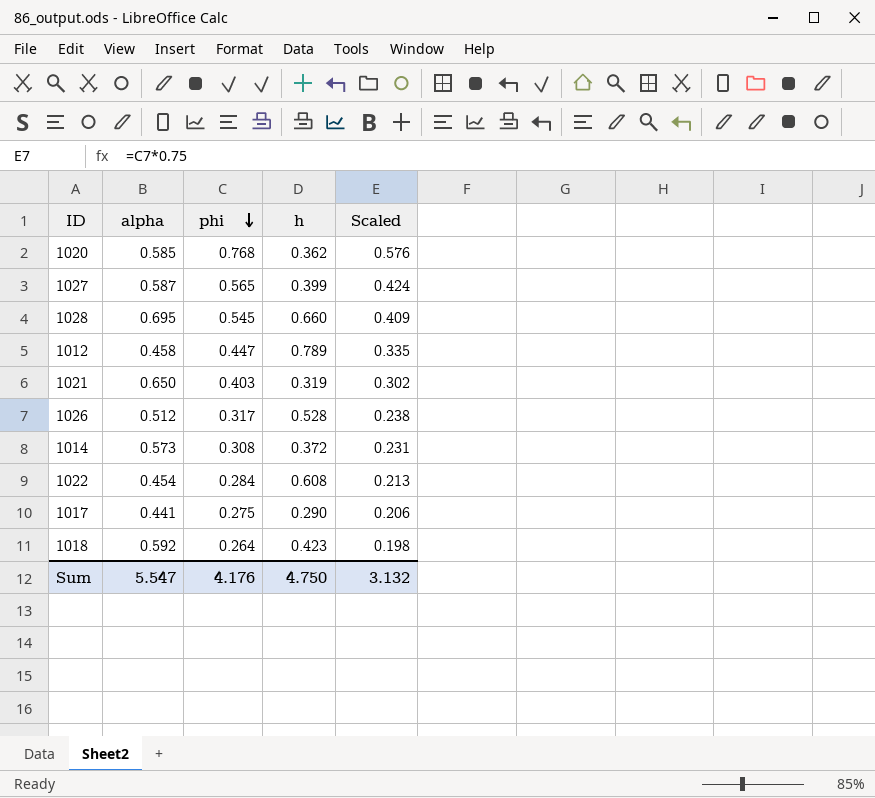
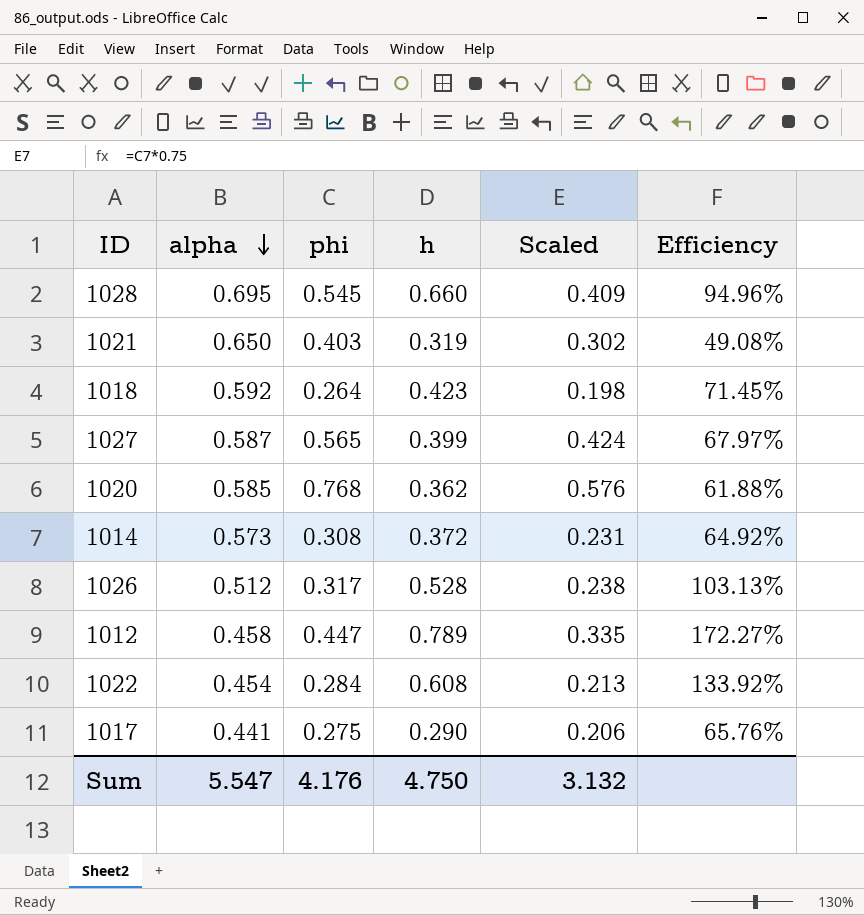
row order: phi descending -> alpha descending
column Efficiency | formula: none -> [h] / [alpha]

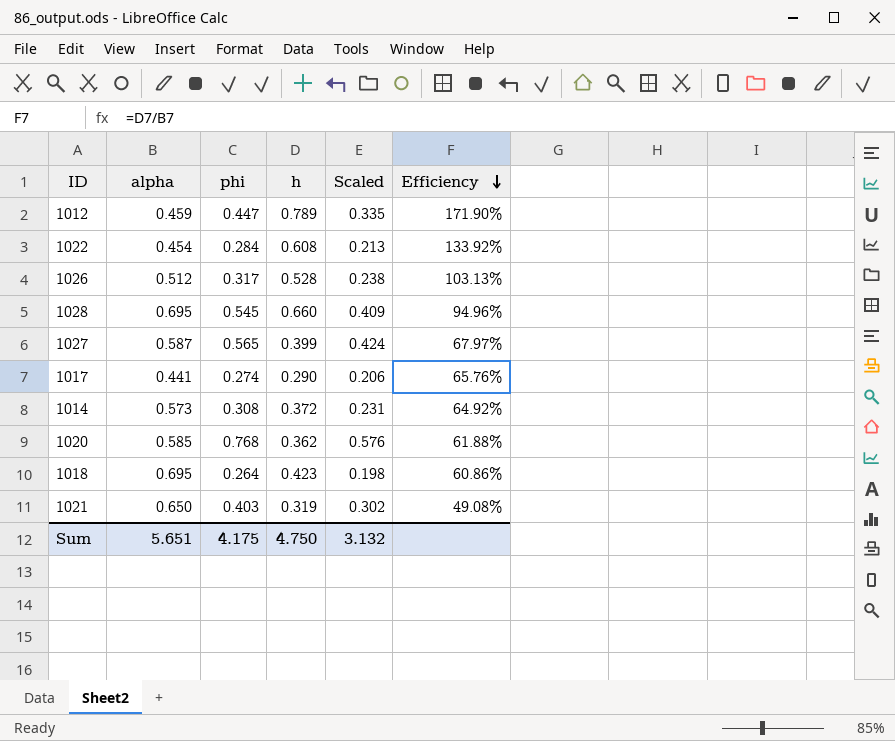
row order: alpha descending -> Efficiency descending
1012 | alpha: 0.458 -> 0.459
1012 | Efficiency: 172.27% -> 171.90%
1017 | phi: 0.275 -> 0.274
1018 | alpha: 0.592 -> 0.695
1018 | Efficiency: 71.45% -> 60.86%
Sum | alpha: 5.547 -> 5.651
Sum | phi: 4.176 -> 4.175

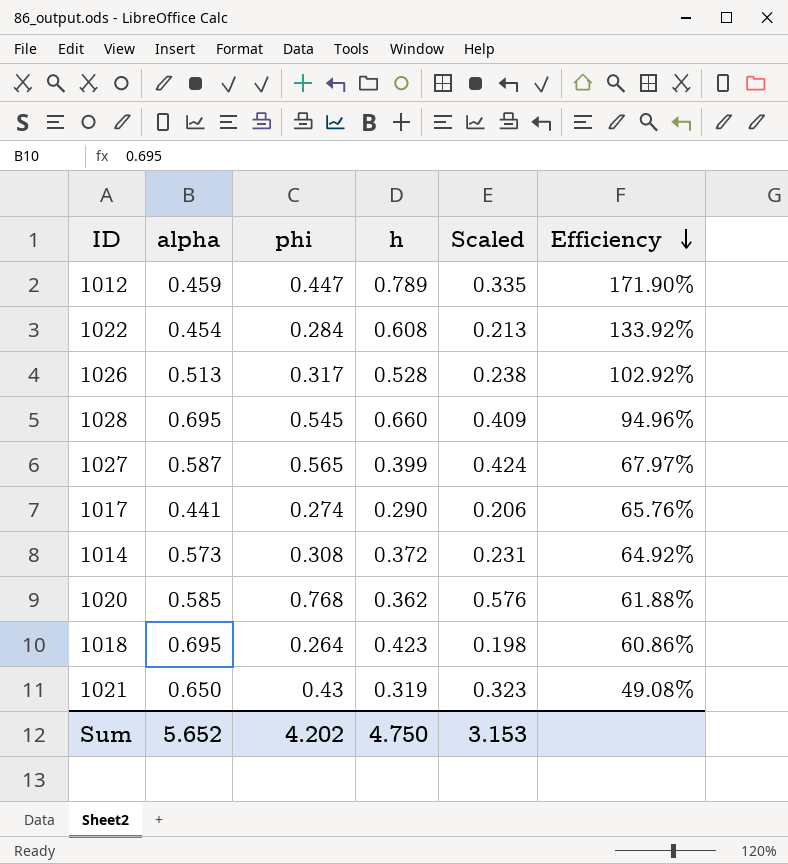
1026 | alpha: 0.512 -> 0.513
1026 | Efficiency: 103.13% -> 102.92%
1021 | phi: 0.403 -> 0.43
1021 | Scaled: 0.302 -> 0.323
Sum | alpha: 5.651 -> 5.652
Sum | phi: 4.175 -> 4.202
Sum | Scaled: 3.132 -> 3.153

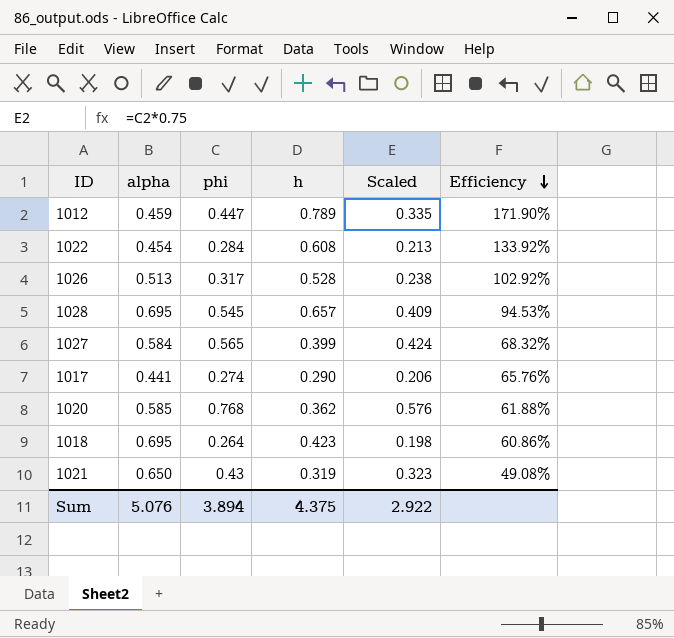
row 1014: 0.573 | 0.308 | 0.372 | 0.231 | 64.92% -> none
1028 | h: 0.660 -> 0.657
1028 | Efficiency: 94.96% -> 94.53%
1027 | alpha: 0.587 -> 0.584
1027 | Efficiency: 67.97% -> 68.32%
Sum | alpha: 5.652 -> 5.076
Sum | phi: 4.202 -> 3.894
Sum | h: 4.750 -> 4.375
Sum | Scaled: 3.153 -> 2.922

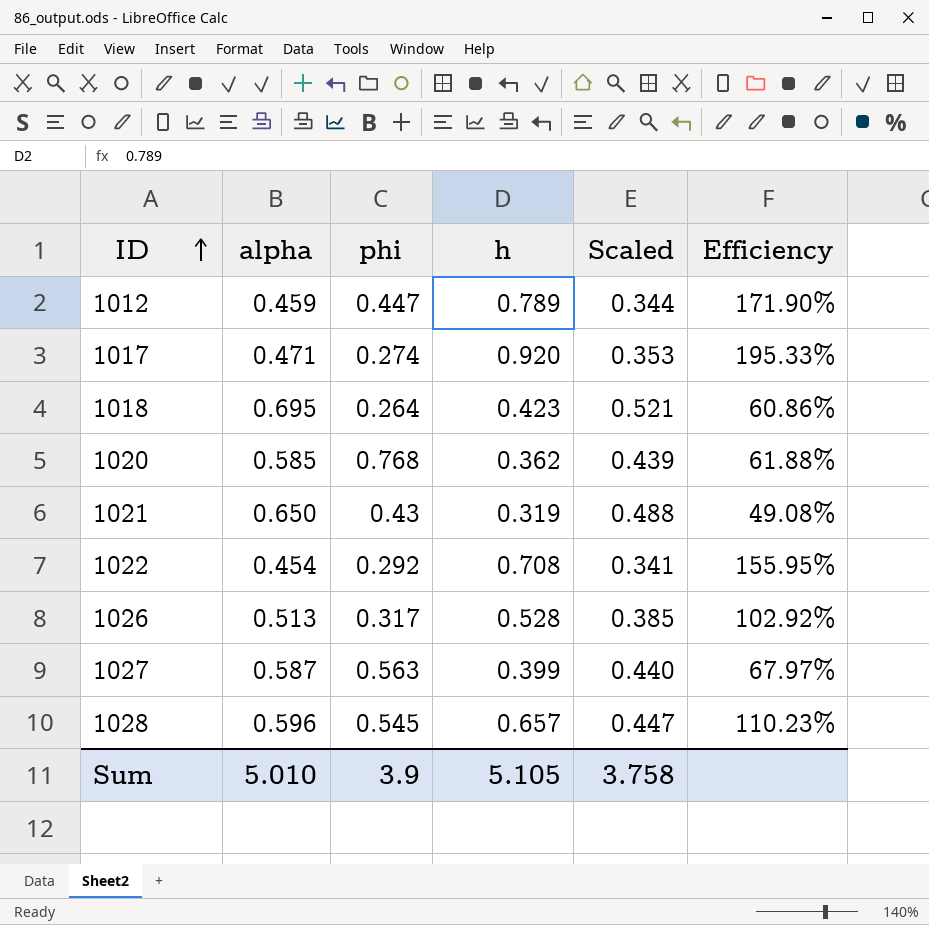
row order: Efficiency descending -> ID ascending
column Scaled | formula: [phi] * 0.75 -> [alpha] * 0.75
1017 | alpha: 0.441 -> 0.471
1017 | h: 0.290 -> 0.920
1017 | Efficiency: 65.76% -> 195.33%
1022 | phi: 0.284 -> 0.292
1022 | h: 0.608 -> 0.708
1022 | Efficiency: 133.92% -> 155.95%
1027 | alpha: 0.584 -> 0.587
1027 | phi: 0.565 -> 0.563
1027 | Efficiency: 68.32% -> 67.97%
1028 | alpha: 0.695 -> 0.596
1028 | Efficiency: 94.53% -> 110.23%
Sum | alpha: 5.076 -> 5.010
Sum | phi: 3.894 -> 3.9
Sum | h: 4.375 -> 5.105
Sum | Scaled: 2.922 -> 3.758

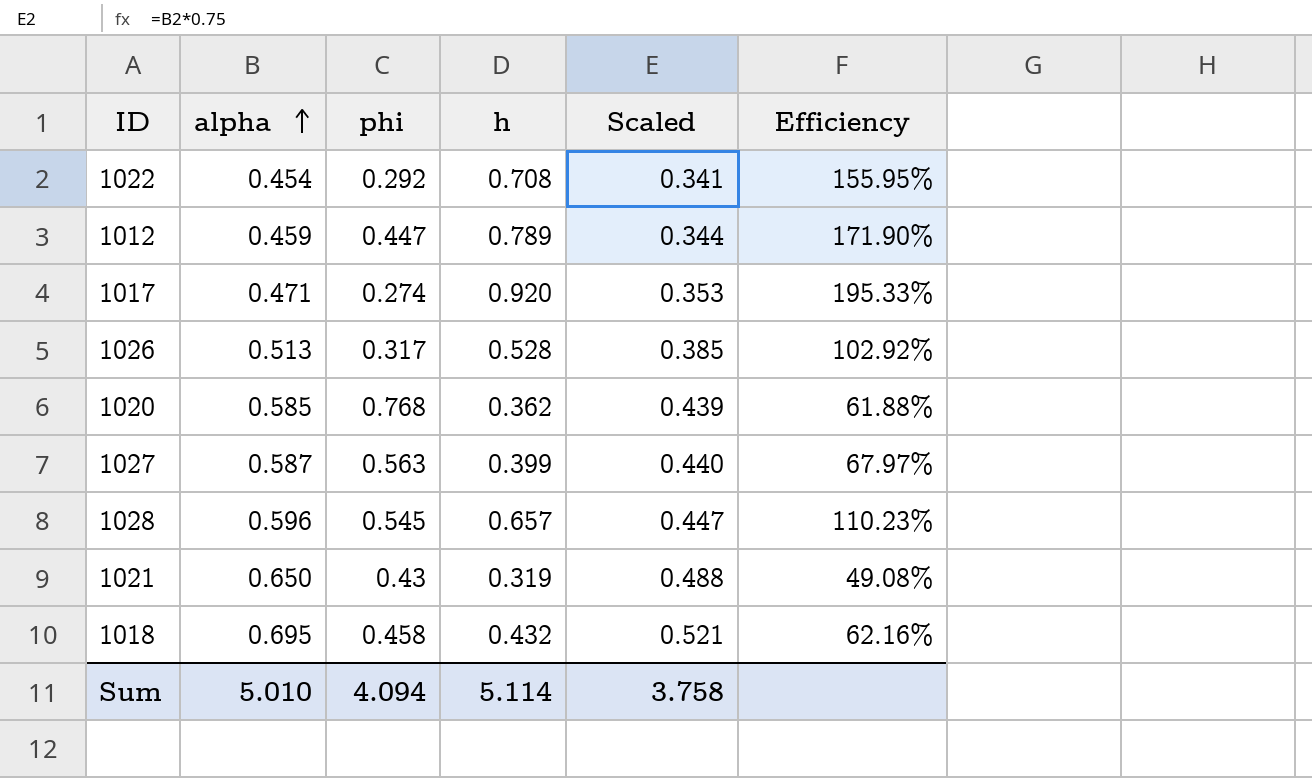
row order: ID ascending -> alpha ascending
1018 | phi: 0.264 -> 0.458
1018 | h: 0.423 -> 0.432
1018 | Efficiency: 60.86% -> 62.16%
Sum | phi: 3.9 -> 4.094
Sum | h: 5.105 -> 5.114

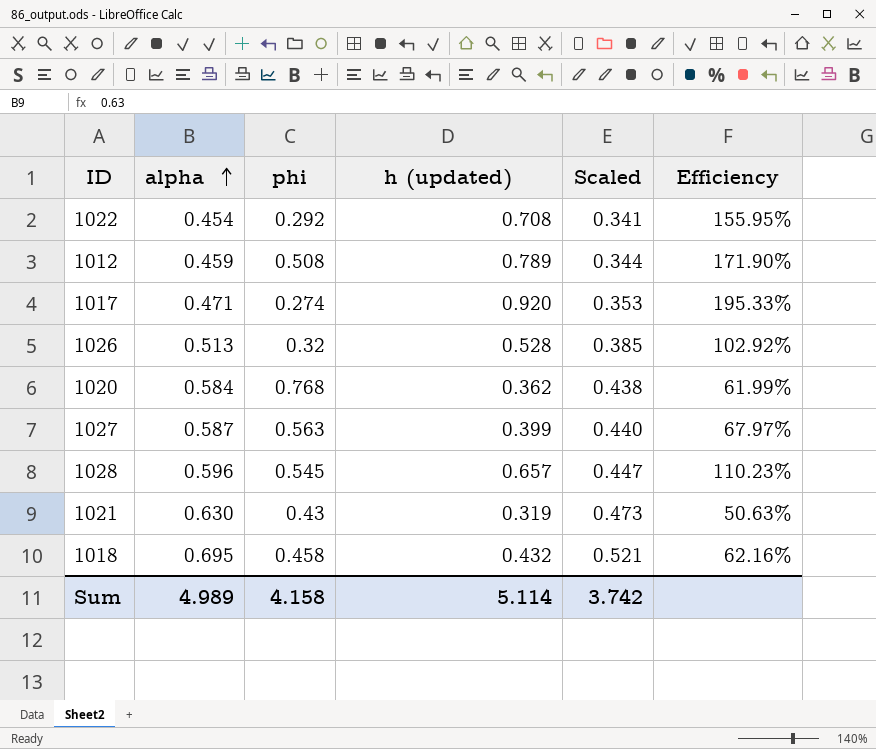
column name: h -> h (updated)
1012 | phi: 0.447 -> 0.508
1026 | phi: 0.317 -> 0.32
1020 | alpha: 0.585 -> 0.584
1020 | Scaled: 0.439 -> 0.438
1020 | Efficiency: 61.88% -> 61.99%
1021 | alpha: 0.650 -> 0.630
1021 | Scaled: 0.488 -> 0.473
1021 | Efficiency: 49.08% -> 50.63%
Sum | alpha: 5.010 -> 4.989
Sum | phi: 4.094 -> 4.158
Sum | Scaled: 3.758 -> 3.742

